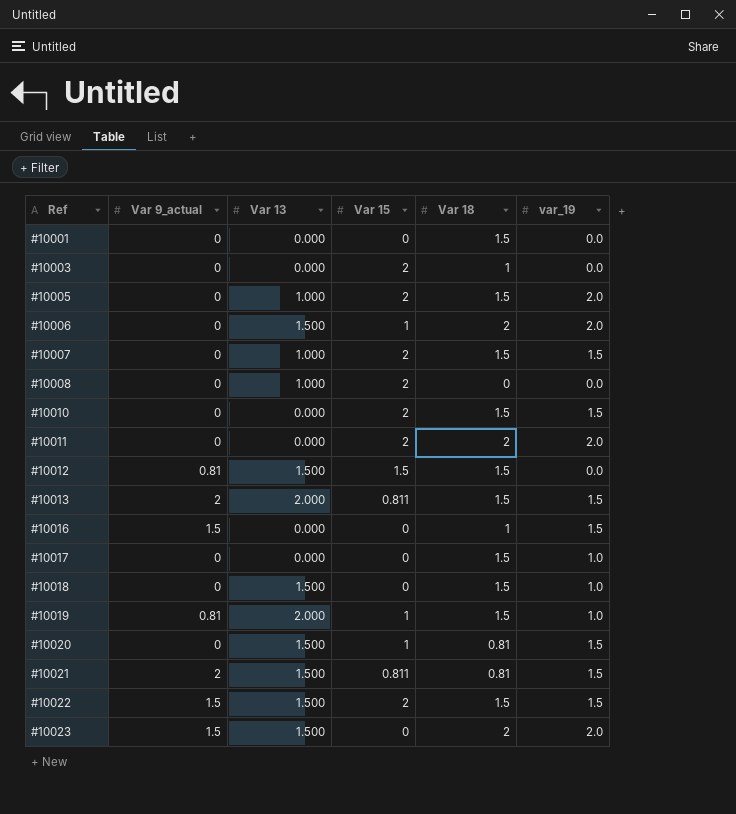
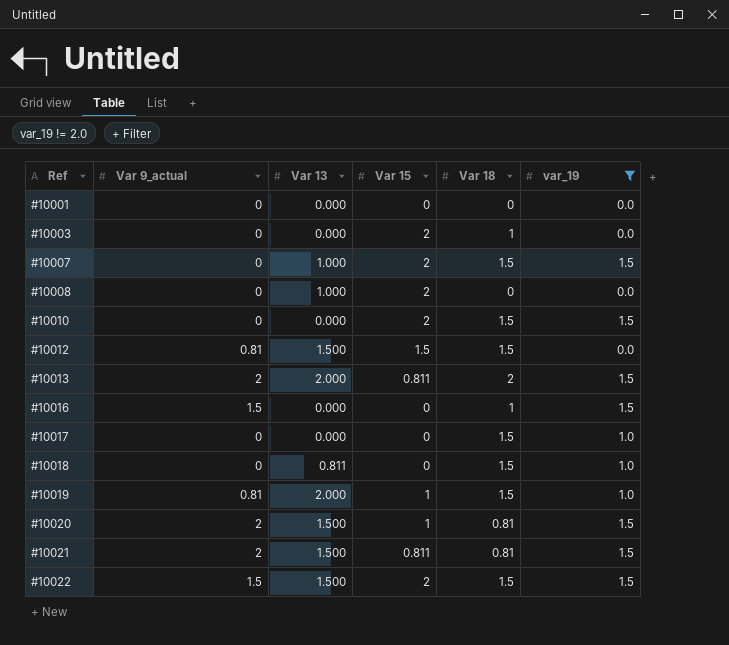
filter: none -> var_19 != 2.0
#10001 | Var 18: 1.5 -> 0
#10013 | Var 18: 1.5 -> 2
#10018 | Var 13: 1.500 -> 0.811
#10020 | Var 9_actual: 0 -> 2

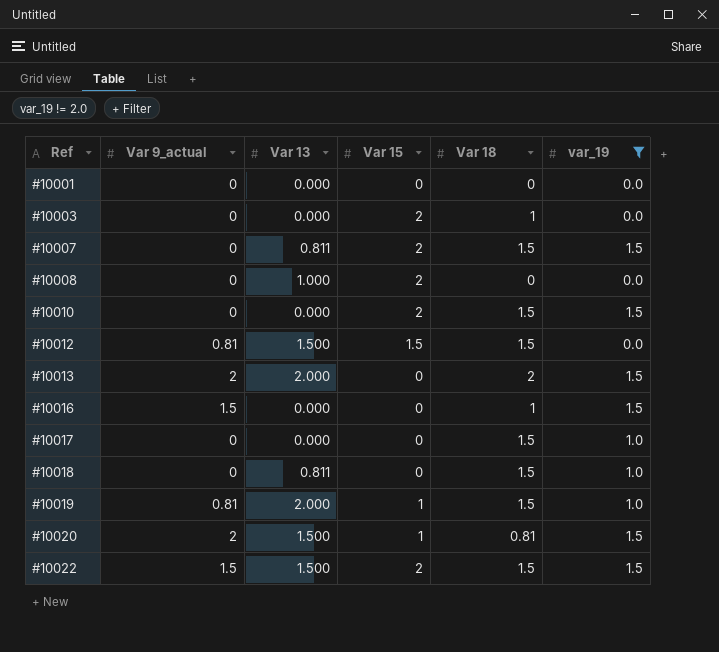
row #10021: 2 | 1.500 | 0.811 | 0.81 | 1.5 -> none
#10007 | Var 13: 1.000 -> 0.811
#10013 | Var 15: 0.811 -> 0

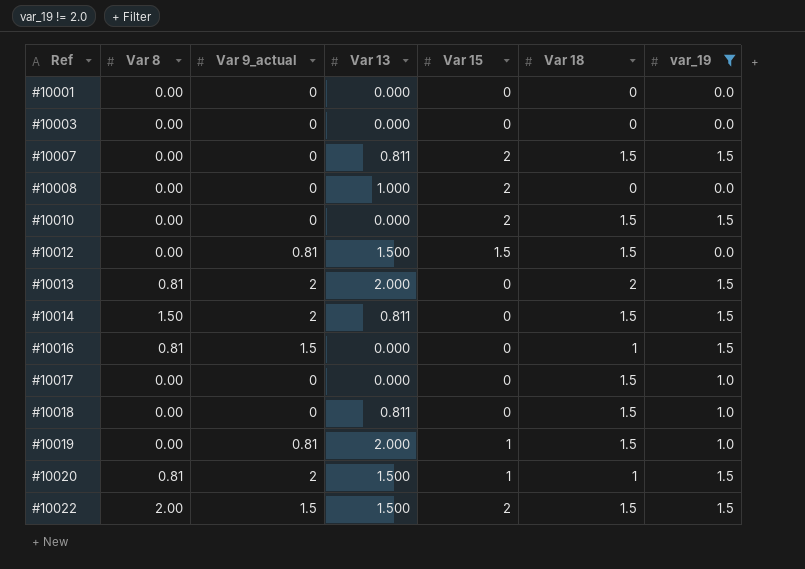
column Var 8 | position: none -> 2
#10003 | Var 15: 2 -> 0
#10003 | Var 18: 1 -> 0
row #10014: none -> 1.50 | 2 | 0.811 | 0 | 1.5 | 1.5
#10020 | Var 18: 0.81 -> 1

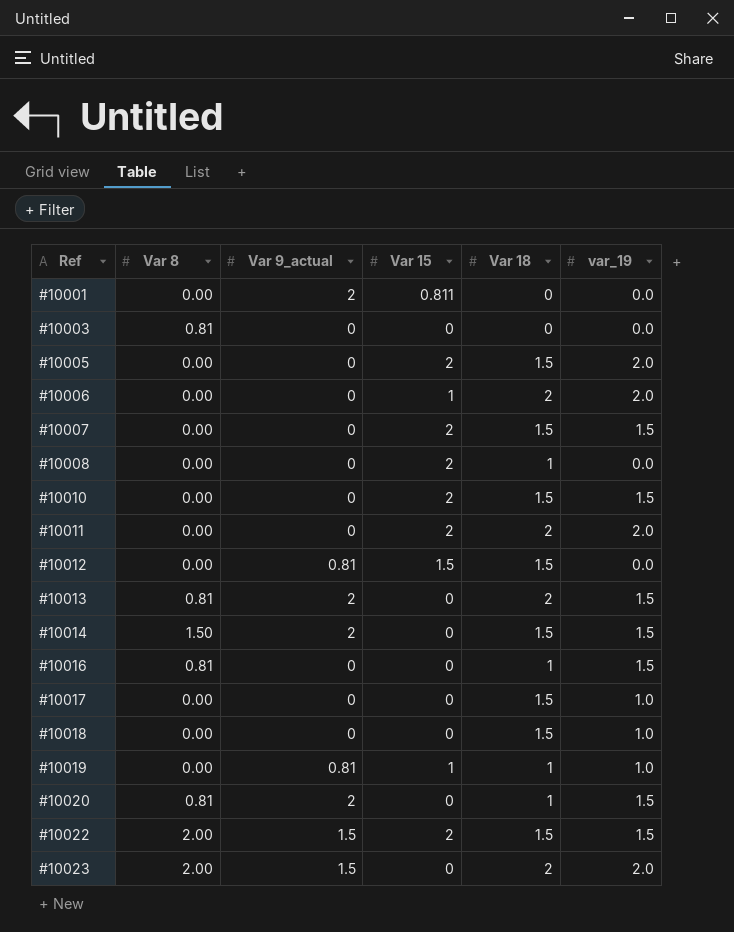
filter: var_19 != 2.0 -> none
column Var 13 | position: 4 -> none
#10001 | Var 9_actual: 0 -> 2
#10001 | Var 15: 0 -> 0.811
#10003 | Var 8: 0.00 -> 0.81
#10008 | Var 18: 0 -> 1
#10016 | Var 9_actual: 1.5 -> 0
#10019 | Var 18: 1.5 -> 1
#10020 | Var 15: 1 -> 0

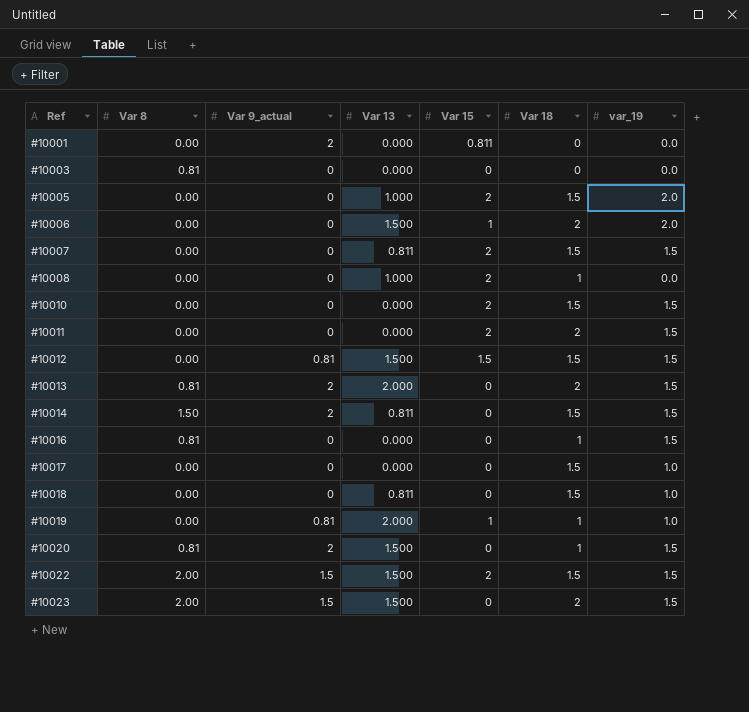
column Var 13 | position: none -> 4
#10011 | var_19: 2.0 -> 1.5
#10012 | var_19: 0.0 -> 1.5
#10023 | var_19: 2.0 -> 1.5

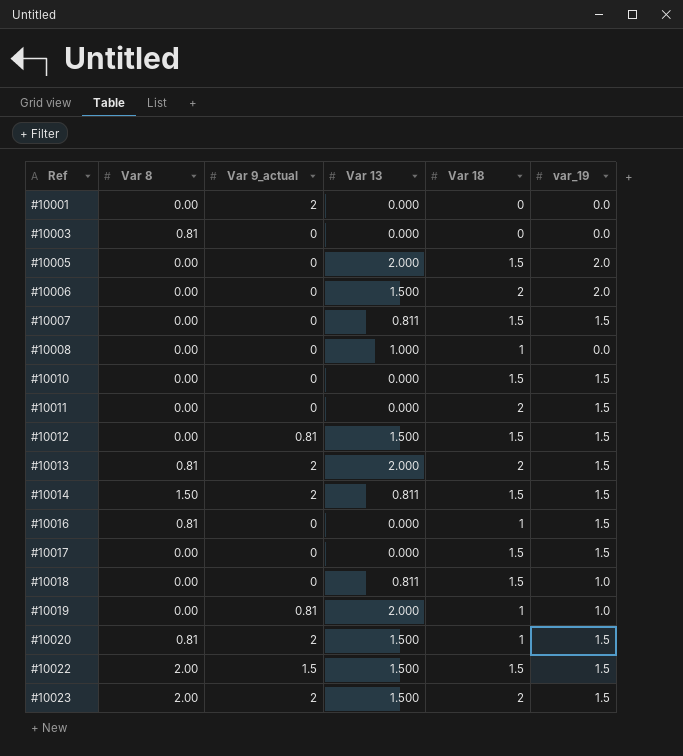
column Var 15 | position: 5 -> none
#10005 | Var 13: 1.000 -> 2.000
#10017 | var_19: 1.0 -> 1.5
#10023 | Var 9_actual: 1.5 -> 2

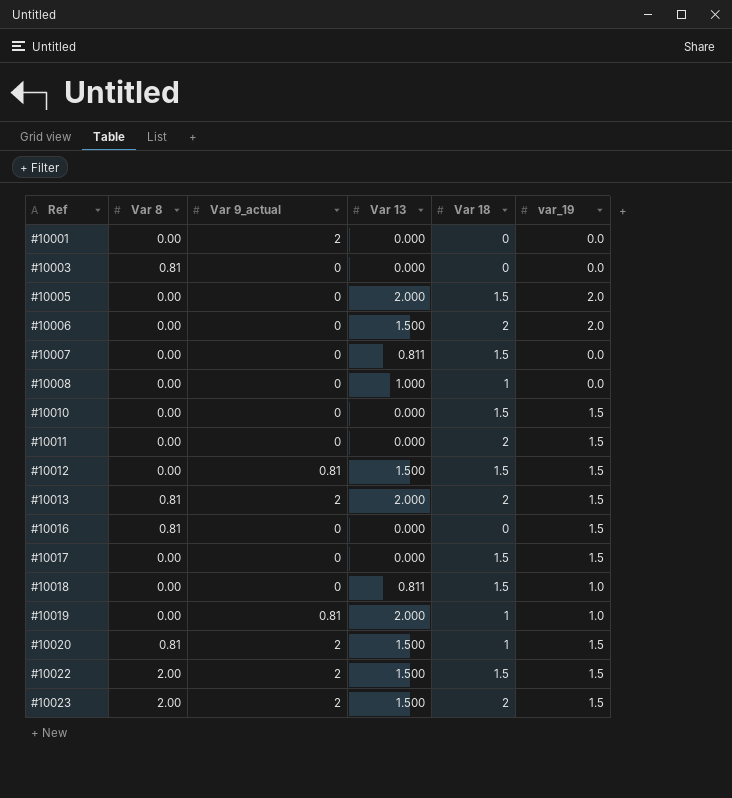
row #10014: 1.50 | 2 | 0.811 | 1.5 | 1.5 -> none
#10007 | var_19: 1.5 -> 0.0
#10016 | Var 18: 1 -> 0
#10022 | Var 9_actual: 1.5 -> 2

